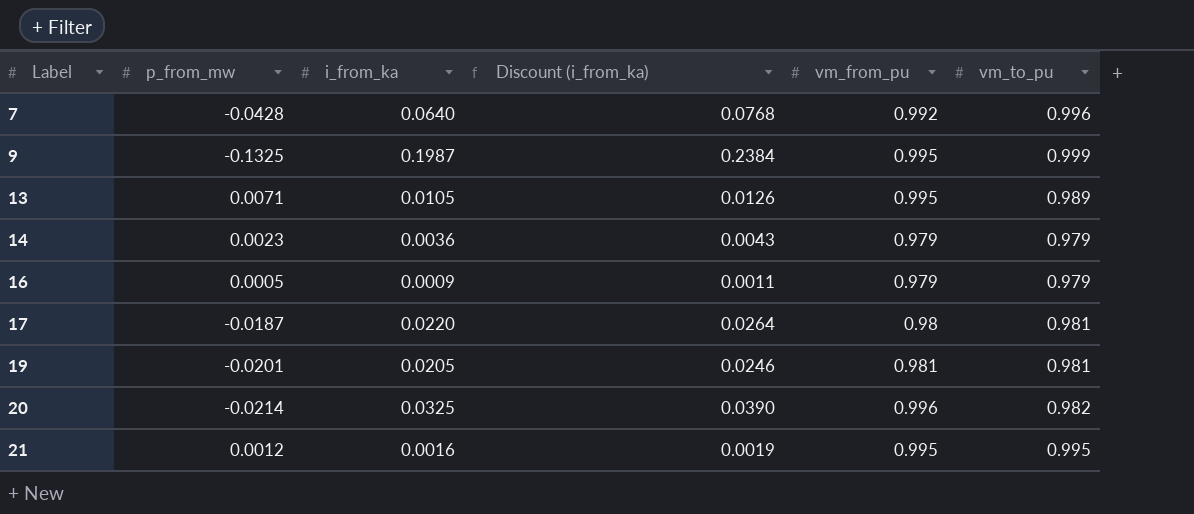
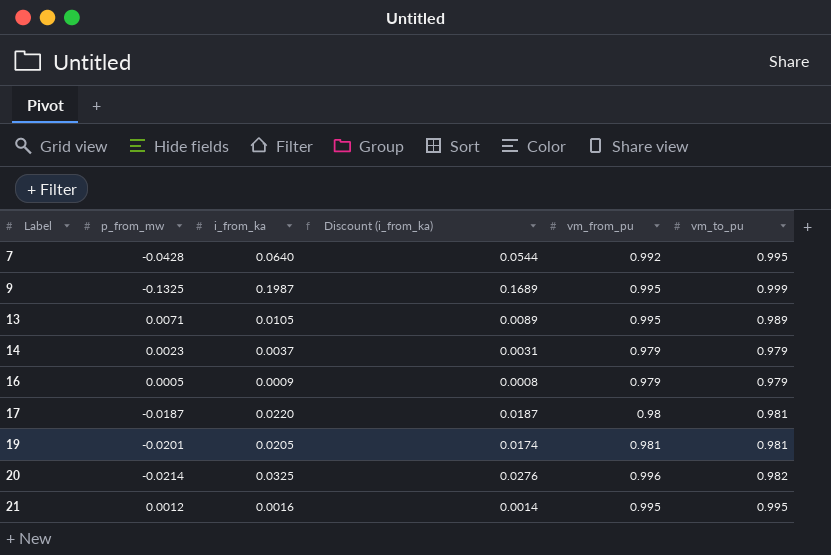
column Discount (i_from_ka) | formula: [i_from_ka] * 1.2 -> [i_from_ka] * 0.85
7 | vm_to_pu: 0.996 -> 0.995
14 | i_from_ka: 0.0036 -> 0.0037

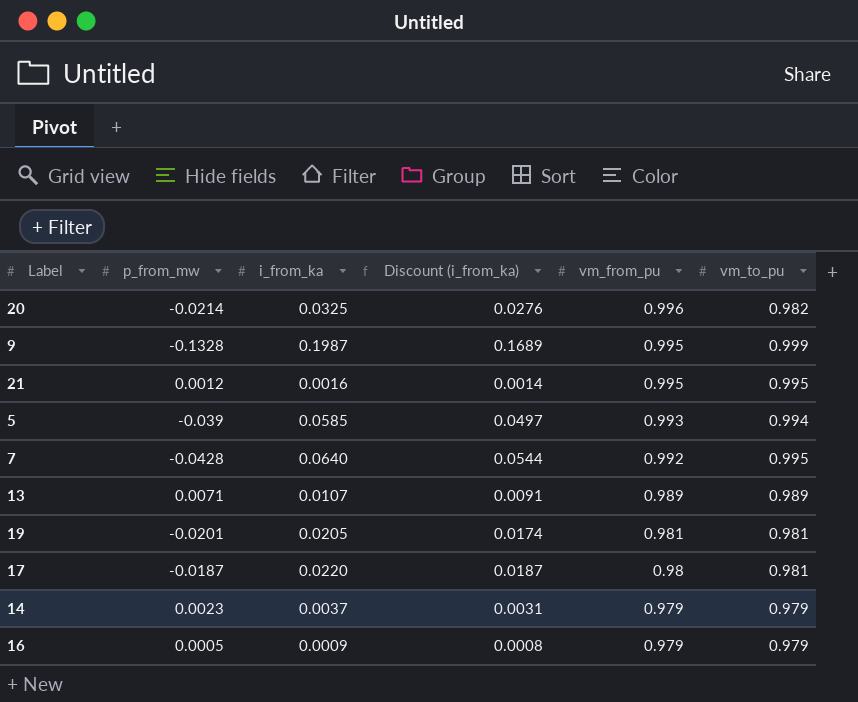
row order: Label ascending -> vm_from_pu descending
9 | p_from_mw: -0.1325 -> -0.1328
row 5: none -> -0.039 | 0.0585 | 0.0497 | 0.993 | 0.994
13 | i_from_ka: 0.0105 -> 0.0107
13 | Discount (i_from_ka): 0.0089 -> 0.0091
13 | vm_from_pu: 0.995 -> 0.989

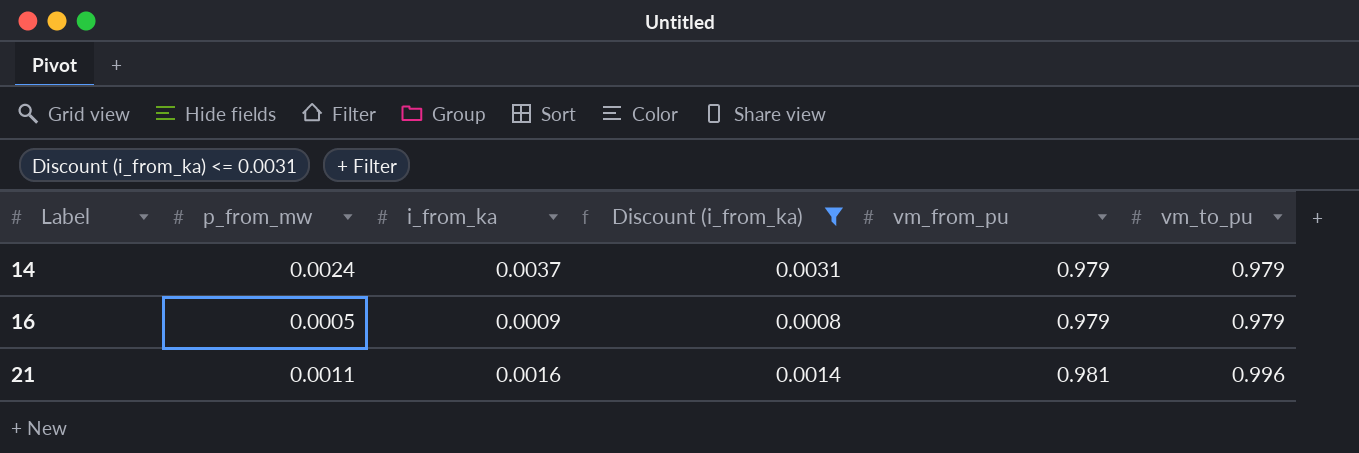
filter: none -> Discount (i_from_ka) <= 0.0031
row order: vm_from_pu descending -> Label ascending
14 | p_from_mw: 0.0023 -> 0.0024
21 | p_from_mw: 0.0012 -> 0.0011
21 | vm_from_pu: 0.995 -> 0.981
21 | vm_to_pu: 0.995 -> 0.996

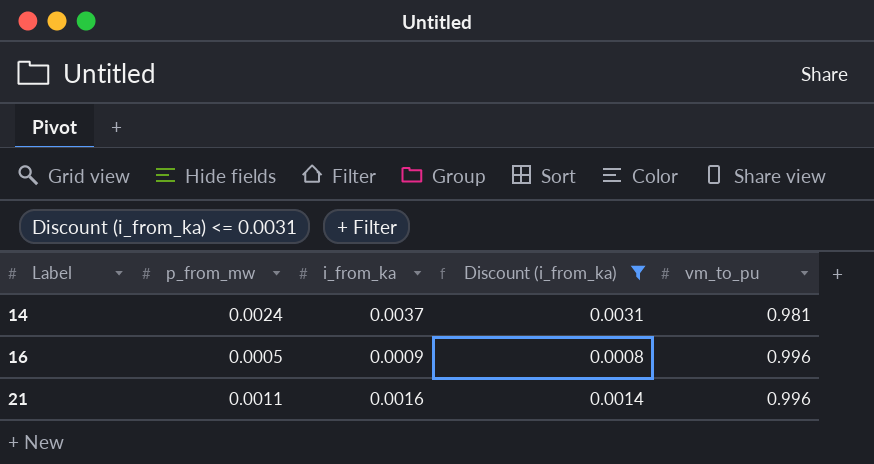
column vm_from_pu | position: 5 -> none
14 | vm_to_pu: 0.979 -> 0.981
16 | vm_to_pu: 0.979 -> 0.996

